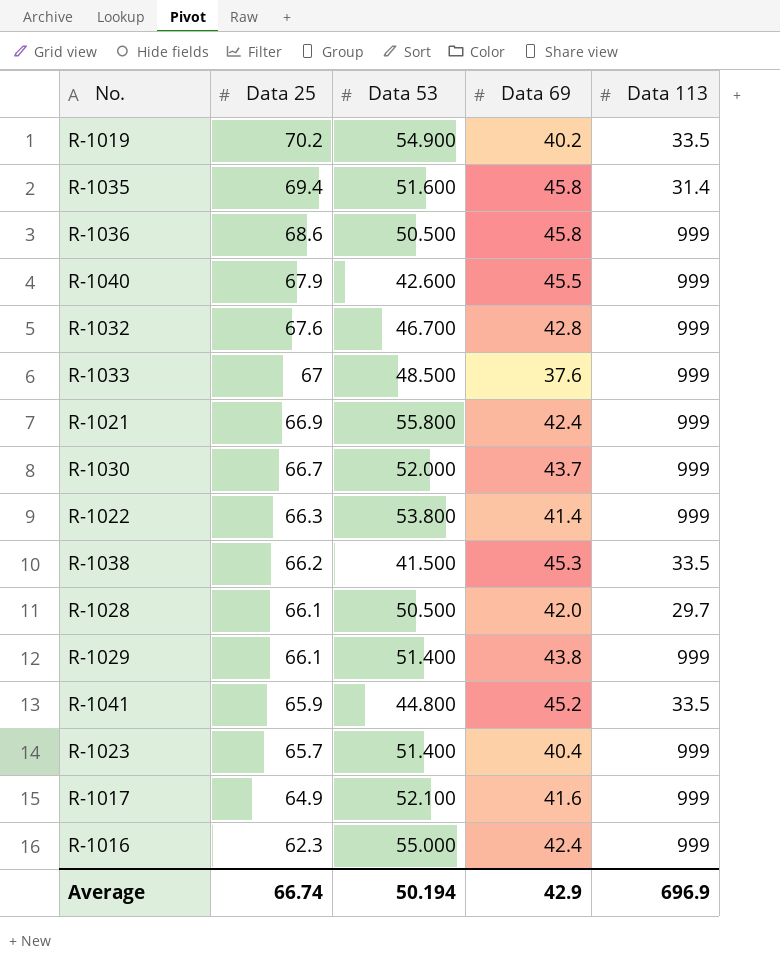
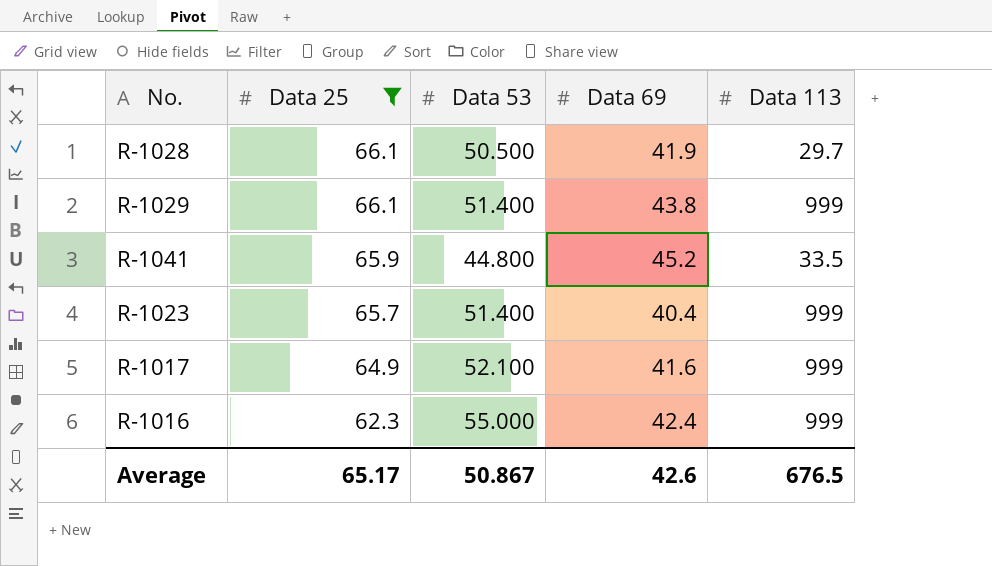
filter: none -> Data 25 <= 66.1
R-1028 | Data 69: 42.0 -> 41.9
Average | Data 25: 66.74 -> 65.17
Average | Data 53: 50.194 -> 50.867
Average | Data 69: 42.9 -> 42.6
Average | Data 113: 696.9 -> 676.5

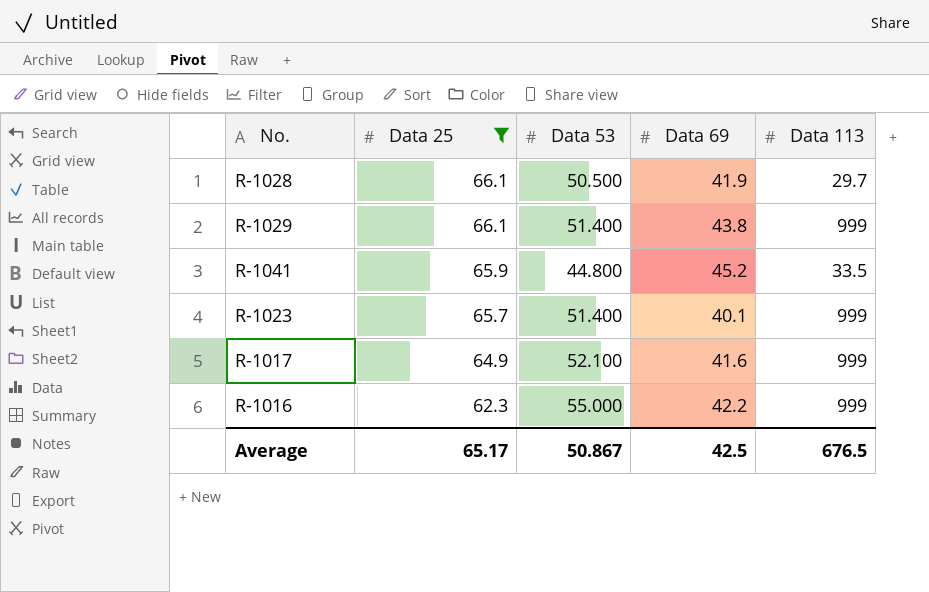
R-1023 | Data 69: 40.4 -> 40.1
R-1016 | Data 69: 42.4 -> 42.2
Average | Data 69: 42.6 -> 42.5

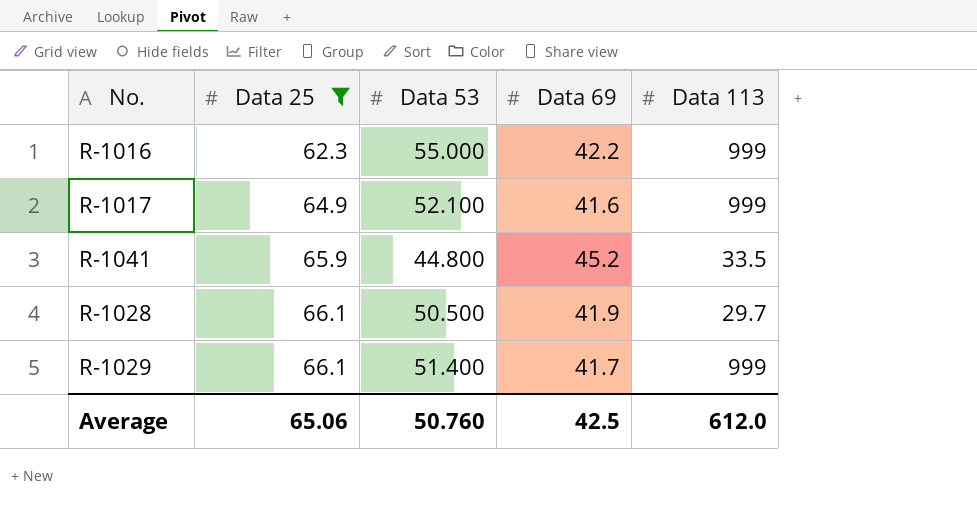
row order: Data 25 descending -> Data 25 ascending
row R-1023: 65.7 | 51.400 | 40.1 | 999 -> none
R-1029 | Data 69: 43.8 -> 41.7
Average | Data 25: 65.17 -> 65.06
Average | Data 53: 50.867 -> 50.760
Average | Data 113: 676.5 -> 612.0

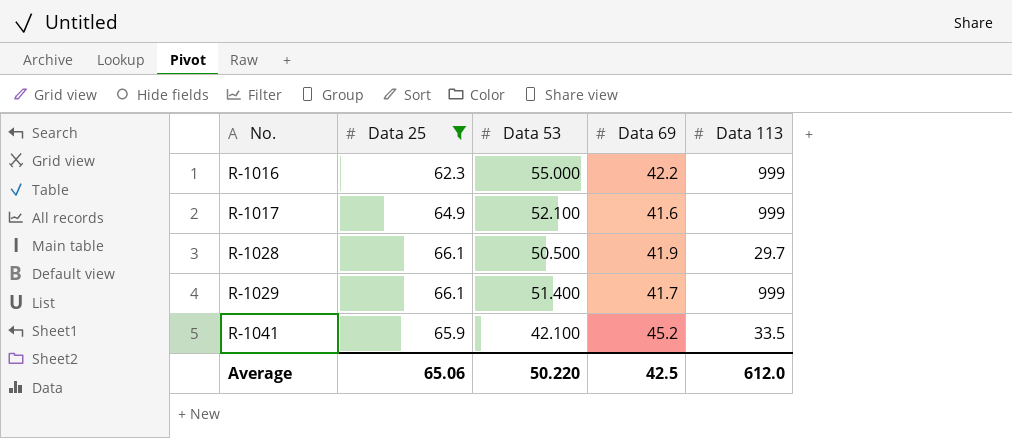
row order: Data 25 ascending -> No. ascending
R-1041 | Data 53: 44.800 -> 42.100
Average | Data 53: 50.760 -> 50.220

